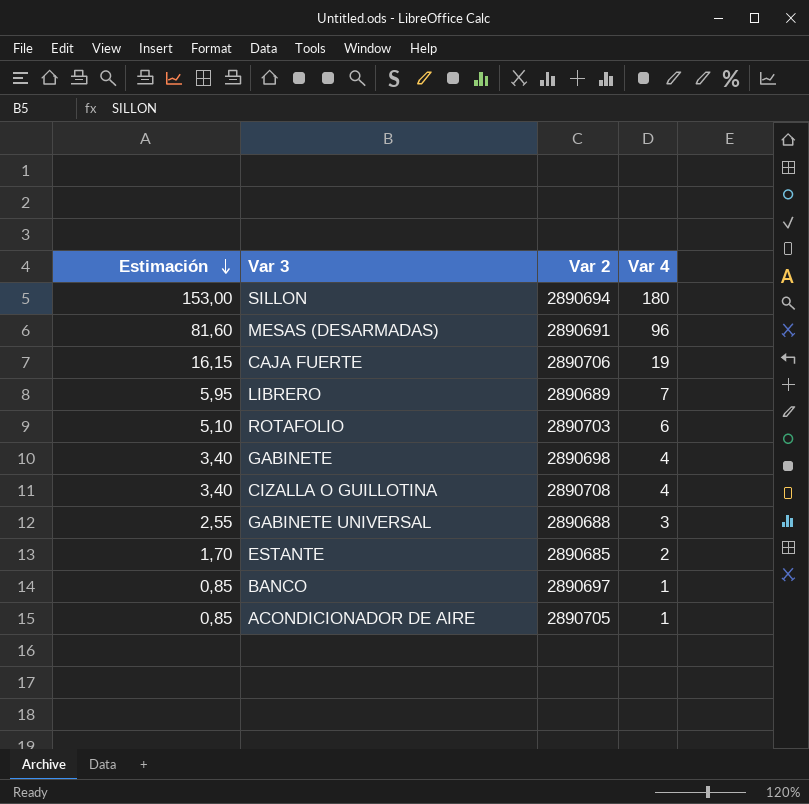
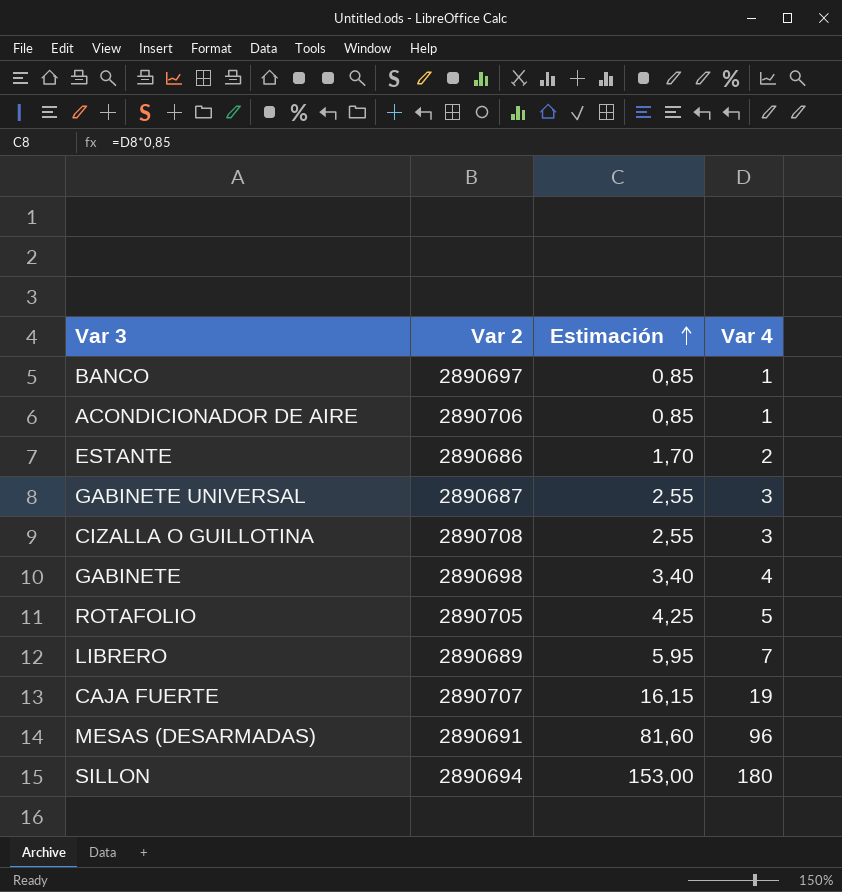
row order: Estimación descending -> Estimación ascending
column Estimación | position: 1 -> 3
ACONDICIONADOR DE AIRE | Var 2: 2890705 -> 2890706
ESTANTE | Var 2: 2890685 -> 2890686
GABINETE UNIVERSAL | Var 2: 2890688 -> 2890687
CIZALLA O GUILLOTINA | Estimación: 3,40 -> 2,55
CIZALLA O GUILLOTINA | Var 4: 4 -> 3
ROTAFOLIO | Var 2: 2890703 -> 2890705
ROTAFOLIO | Estimación: 5,10 -> 4,25
ROTAFOLIO | Var 4: 6 -> 5
CAJA FUERTE | Var 2: 2890706 -> 2890707

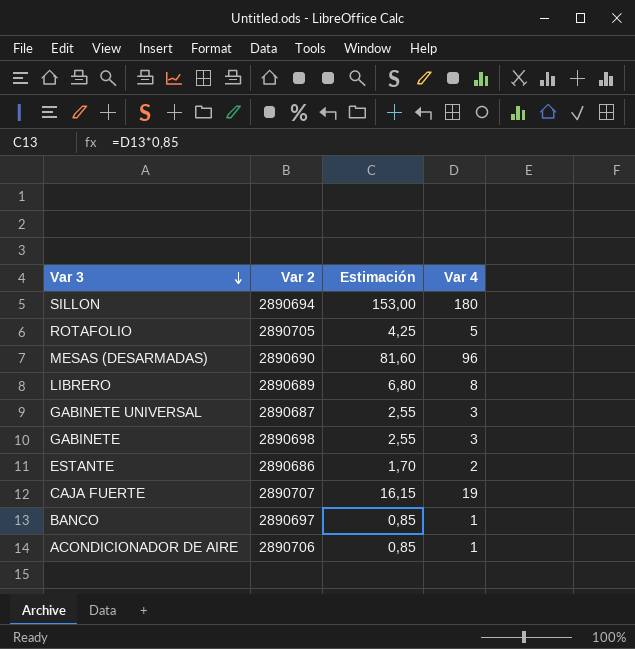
row order: Estimación ascending -> Var 3 descending
row CIZALLA O GUILLOTINA: 2890708 | 2,55 | 3 -> none
MESAS (DESARMADAS) | Var 2: 2890691 -> 2890690
LIBRERO | Estimación: 5,95 -> 6,80
LIBRERO | Var 4: 7 -> 8
GABINETE | Estimación: 3,40 -> 2,55
GABINETE | Var 4: 4 -> 3

